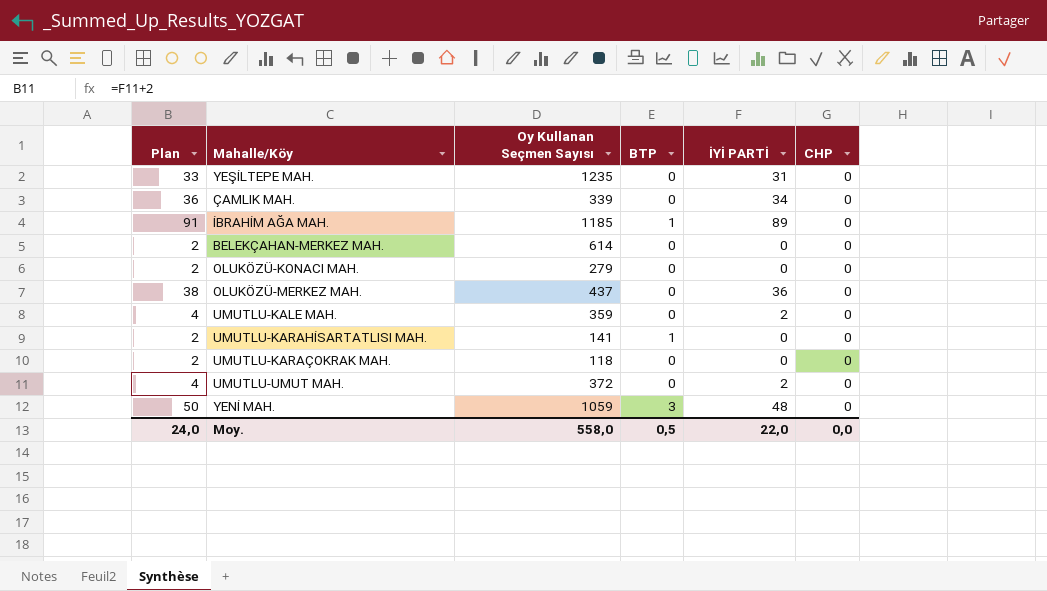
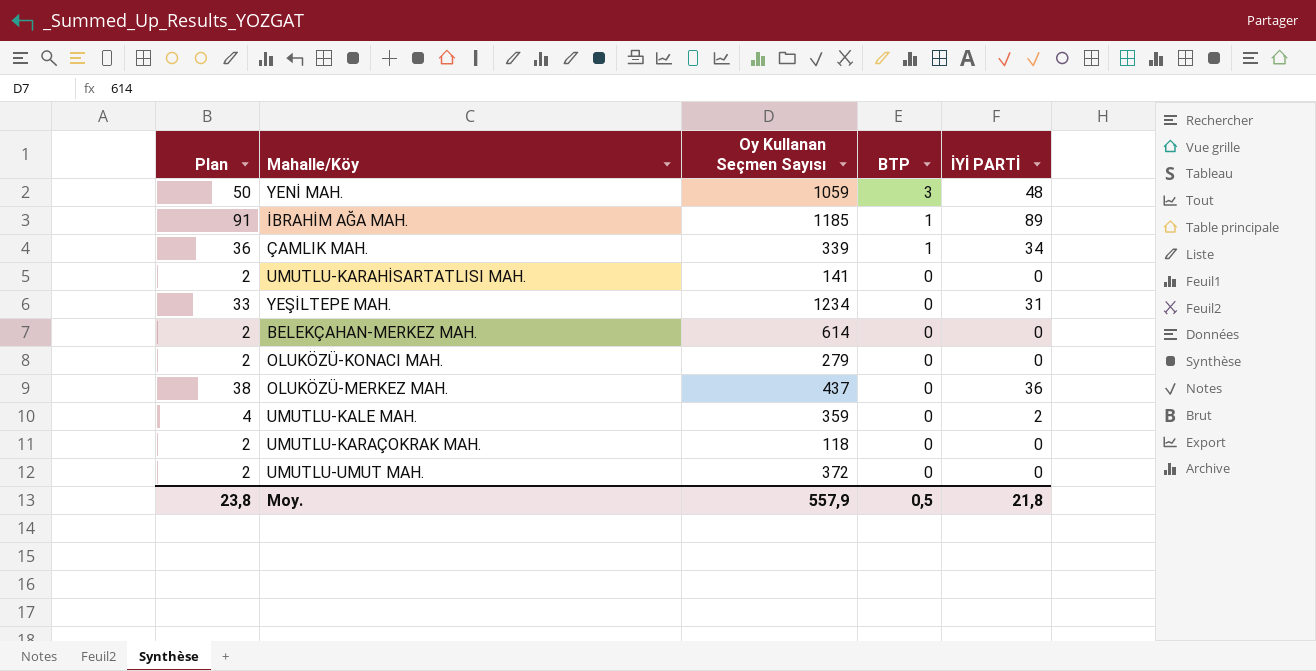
row order: none -> BTP descending
column CHP | position: 6 -> none
ÇAMLIK MAH. | BTP: 0 -> 1
UMUTLU-KARAHİSARTATLISI MAH. | BTP: 1 -> 0
YEŞİLTEPE MAH. | Oy Kullanan Seçmen Sayısı: 1235 -> 1234
UMUTLU-UMUT MAH. | Plan: 4 -> 2
UMUTLU-UMUT MAH. | İYİ PARTİ: 2 -> 0
Moy. | Plan: 24,0 -> 23,8
Moy. | Oy Kullanan Seçmen Sayısı: 558,0 -> 557,9
Moy. | İYİ PARTİ: 22,0 -> 21,8

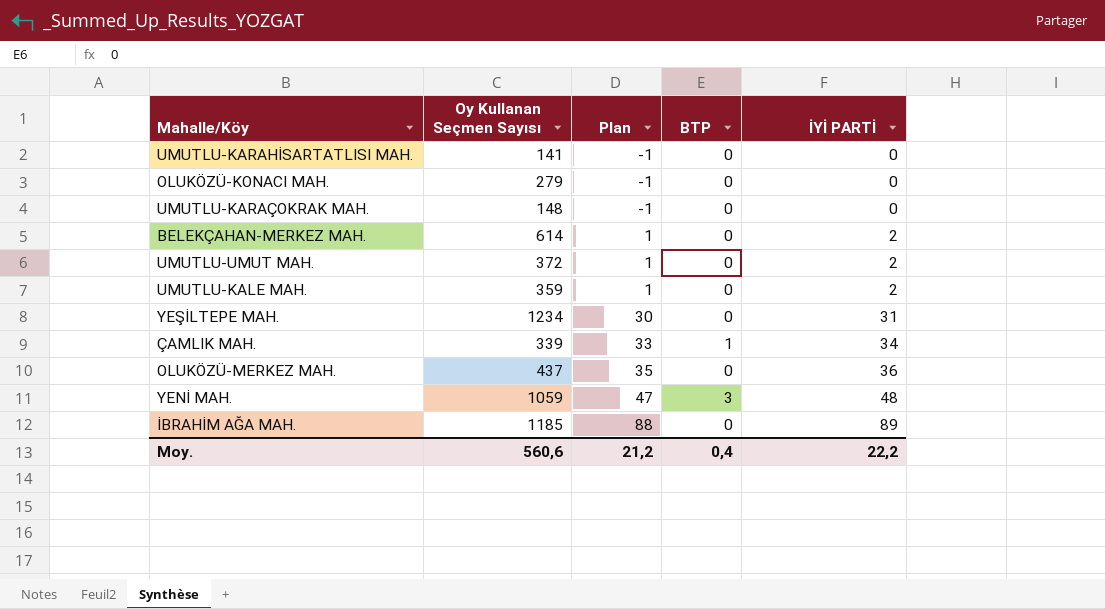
row order: BTP descending -> Plan ascending
column Plan | formula: [İYİ PARTİ] + 2 -> [İYİ PARTİ] - 1
column Plan | position: 1 -> 3
UMUTLU-KARAÇOKRAK MAH. | Oy Kullanan Seçmen Sayısı: 118 -> 148
BELEKÇAHAN-MERKEZ MAH. | İYİ PARTİ: 0 -> 2
UMUTLU-UMUT MAH. | İYİ PARTİ: 0 -> 2
İBRAHİM AĞA MAH. | BTP: 1 -> 0
Moy. | Oy Kullanan Seçmen Sayısı: 557,9 -> 560,6
Moy. | Plan: 23,8 -> 21,2
Moy. | BTP: 0,5 -> 0,4
Moy. | İYİ PARTİ: 21,8 -> 22,2

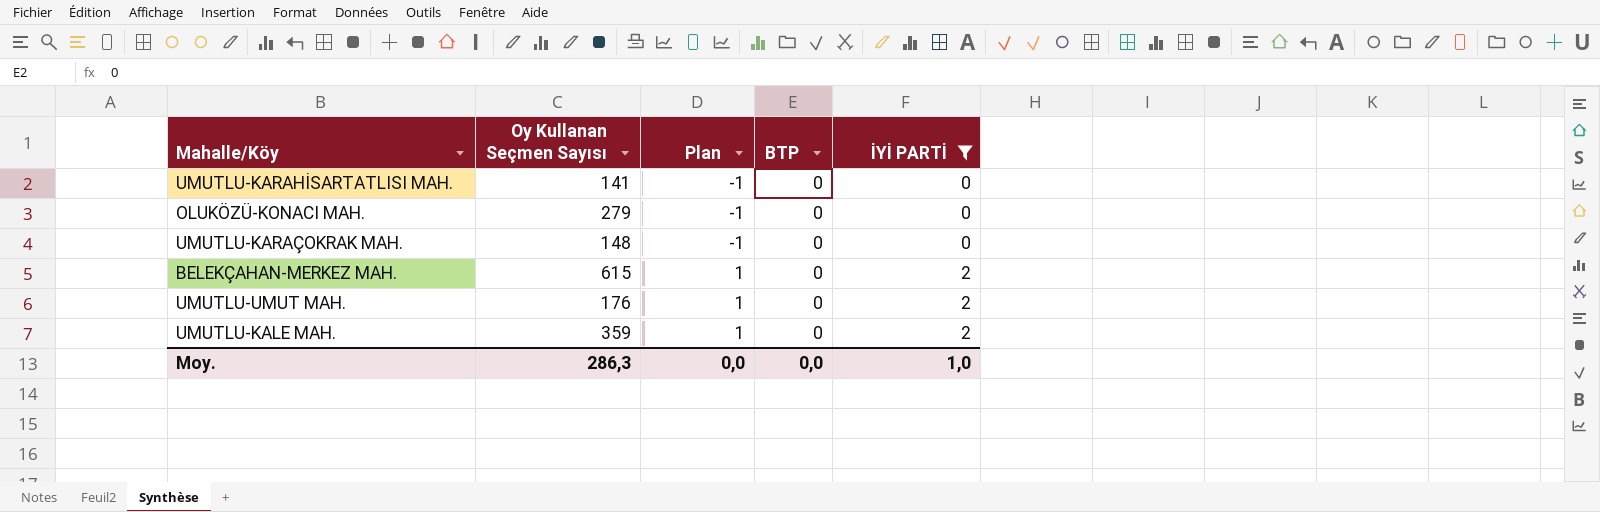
filter: none -> İYİ PARTİ <= 2
BELEKÇAHAN-MERKEZ MAH. | Oy Kullanan Seçmen Sayısı: 614 -> 615
UMUTLU-UMUT MAH. | Oy Kullanan Seçmen Sayısı: 372 -> 176
Moy. | Oy Kullanan Seçmen Sayısı: 560,6 -> 286,3
Moy. | Plan: 21,2 -> 0,0
Moy. | BTP: 0,4 -> 0,0
Moy. | İYİ PARTİ: 22,2 -> 1,0

